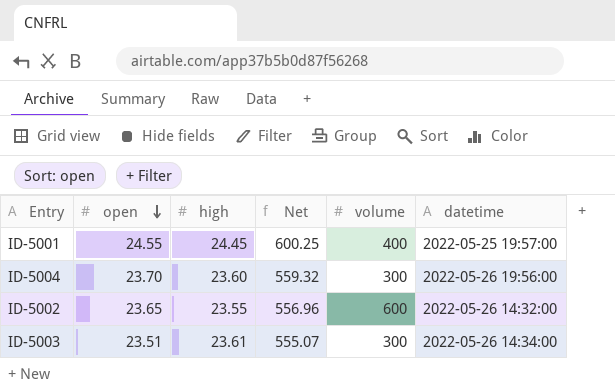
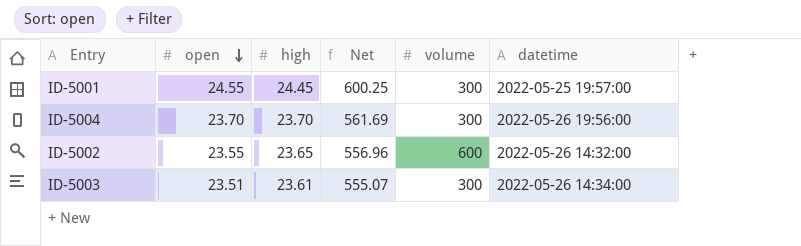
ID-5001 | volume: 400 -> 300
ID-5004 | high: 23.60 -> 23.70
ID-5004 | Net: 559.32 -> 561.69
ID-5002 | open: 23.65 -> 23.55
ID-5002 | high: 23.55 -> 23.65

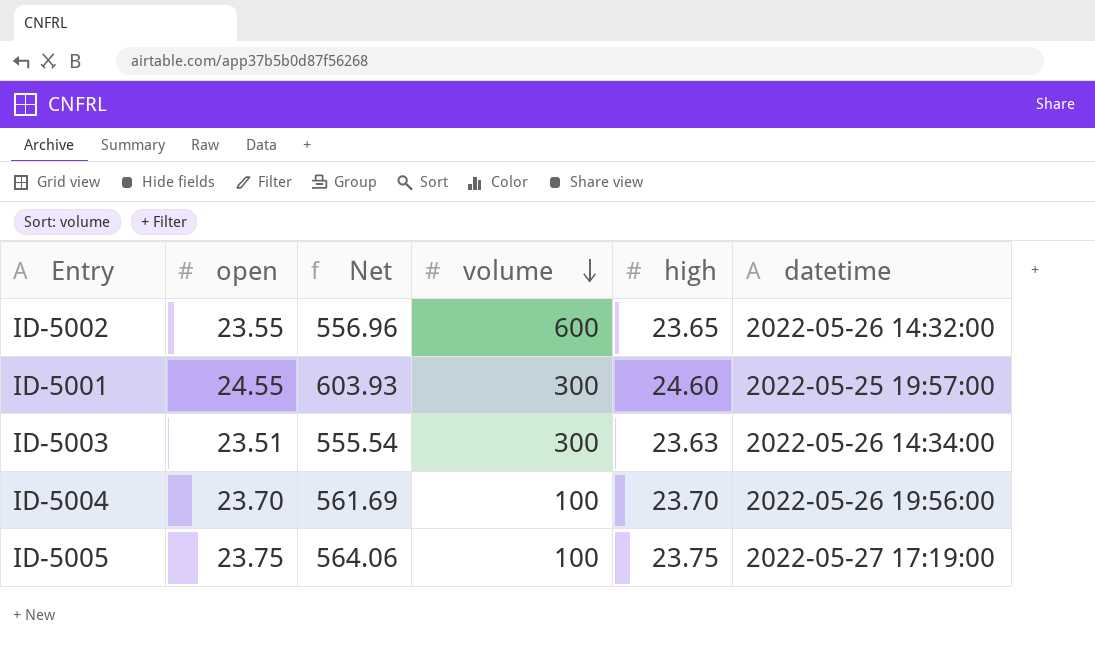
row order: open descending -> volume descending
column high | position: 3 -> 5
ID-5001 | Net: 600.25 -> 603.93
ID-5001 | high: 24.45 -> 24.60
ID-5003 | Net: 555.07 -> 555.54
ID-5003 | high: 23.61 -> 23.63
ID-5004 | volume: 300 -> 100
row ID-5005: none -> 23.75 | 564.06 | 100 | 23.75 | 2022-05-27 17:19:00

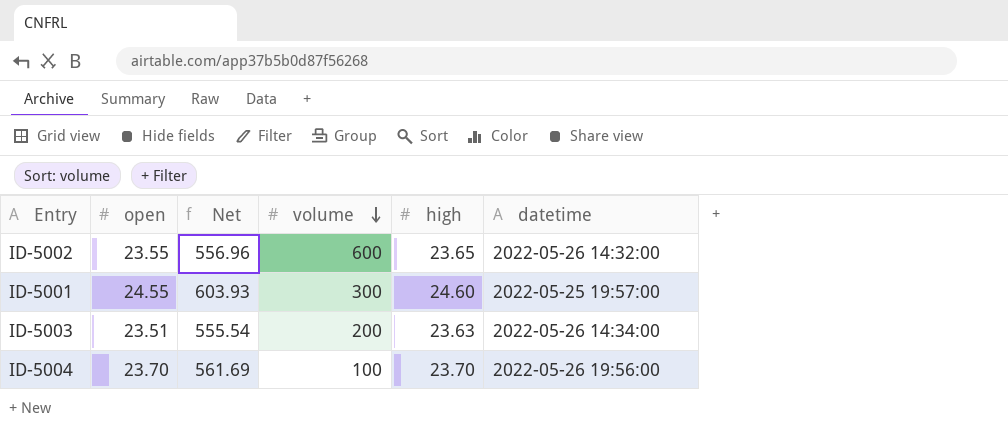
row ID-5005: 23.75 | 564.06 | 100 | 23.75 | 2022-05-27 17:19:00 -> none
ID-5003 | volume: 300 -> 200

